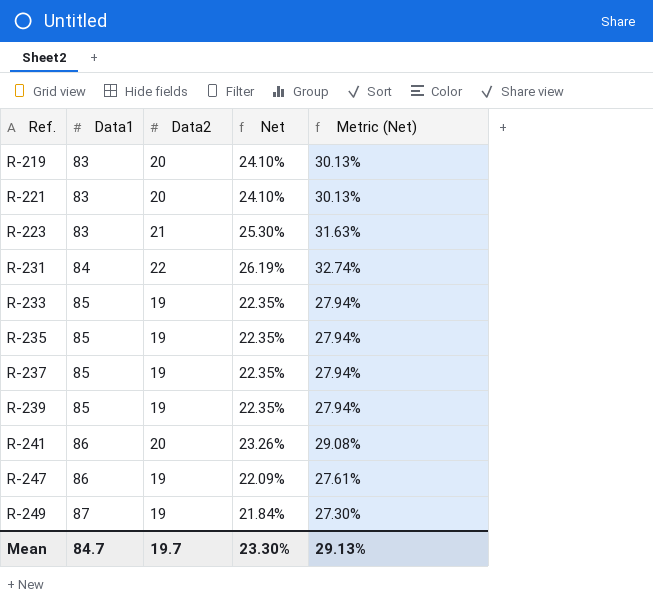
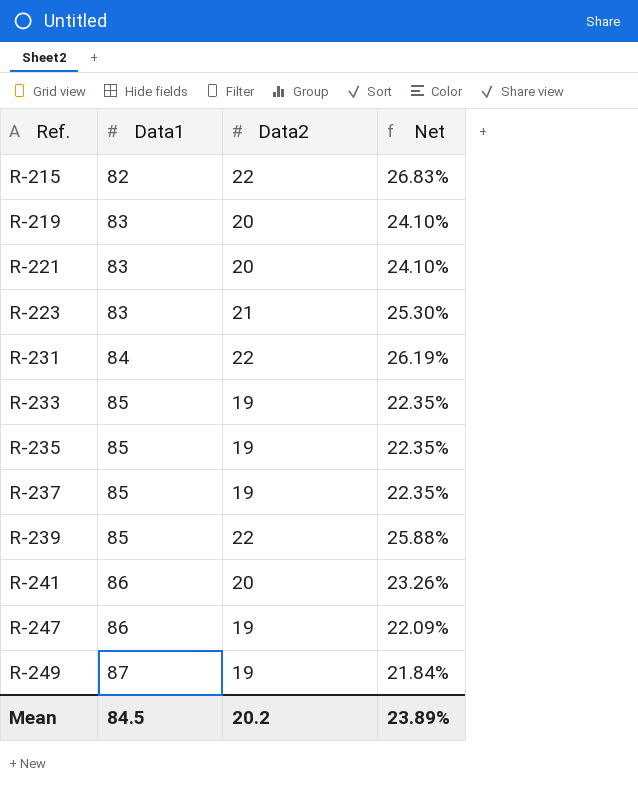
column Metric (Net) | formula: [Net] * 1.25 -> none
row R-215: none -> 82 | 22 | 26.83%
R-239 | Data2: 19 -> 22
R-239 | Net: 22.35% -> 25.88%
Mean | Data1: 84.7 -> 84.5
Mean | Data2: 19.7 -> 20.2
Mean | Net: 23.30% -> 23.89%

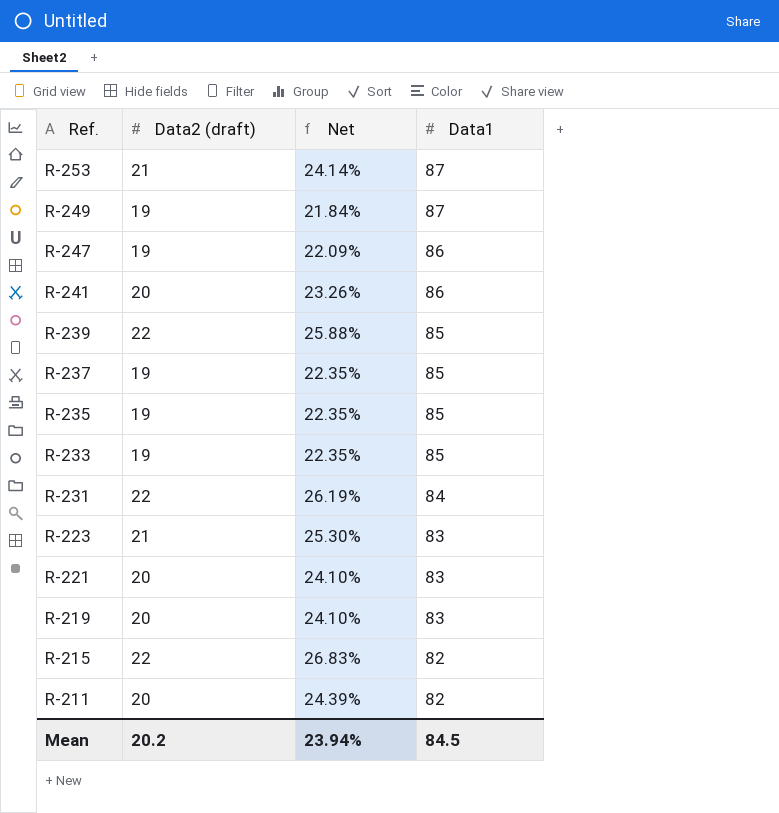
row order: Ref. ascending -> Ref. descending
column name: Data2 -> Data2 (draft)
column Data1 | position: 2 -> 4
row R-253: none -> 21 | 24.14% | 87
row R-211: none -> 20 | 24.39% | 82
Mean | Net: 23.89% -> 23.94%

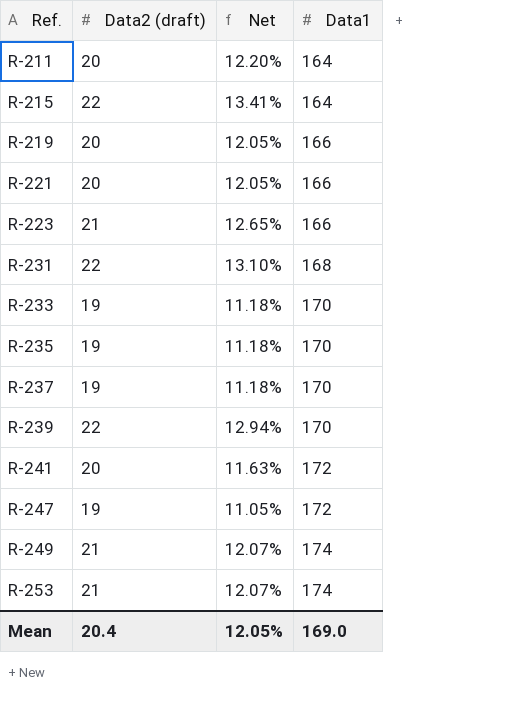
row order: Ref. descending -> Ref. ascending
R-211 | Net: 24.39% -> 12.20%
R-211 | Data1: 82 -> 164
R-215 | Net: 26.83% -> 13.41%
R-215 | Data1: 82 -> 164
R-219 | Net: 24.10% -> 12.05%
R-219 | Data1: 83 -> 166
R-221 | Net: 24.10% -> 12.05%
R-221 | Data1: 83 -> 166
R-223 | Net: 25.30% -> 12.65%
R-223 | Data1: 83 -> 166
R-231 | Net: 26.19% -> 13.10%
R-231 | Data1: 84 -> 168
R-233 | Net: 22.35% -> 11.18%
R-233 | Data1: 85 -> 170
R-235 | Net: 22.35% -> 11.18%
R-235 | Data1: 85 -> 170
R-237 | Net: 22.35% -> 11.18%
R-237 | Data1: 85 -> 170
R-239 | Net: 25.88% -> 12.94%
R-239 | Data1: 85 -> 170
R-241 | Net: 23.26% -> 11.63%
R-241 | Data1: 86 -> 172
R-247 | Net: 22.09% -> 11.05%
R-247 | Data1: 86 -> 172
R-249 | Data2 (draft): 19 -> 21
R-249 | Net: 21.84% -> 12.07%
R-249 | Data1: 87 -> 174
R-253 | Net: 24.14% -> 12.07%
R-253 | Data1: 87 -> 174
Mean | Data2 (draft): 20.2 -> 20.4
Mean | Net: 23.94% -> 12.05%
Mean | Data1: 84.5 -> 169.0

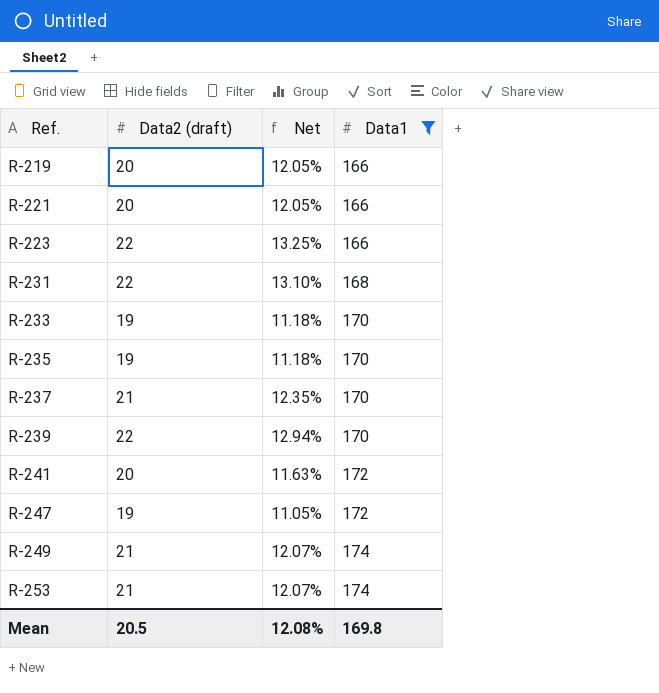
filter: none -> Data1 != 164
R-223 | Data2 (draft): 21 -> 22
R-223 | Net: 12.65% -> 13.25%
R-237 | Data2 (draft): 19 -> 21
R-237 | Net: 11.18% -> 12.35%
Mean | Data2 (draft): 20.4 -> 20.5
Mean | Net: 12.05% -> 12.08%
Mean | Data1: 169.0 -> 169.8

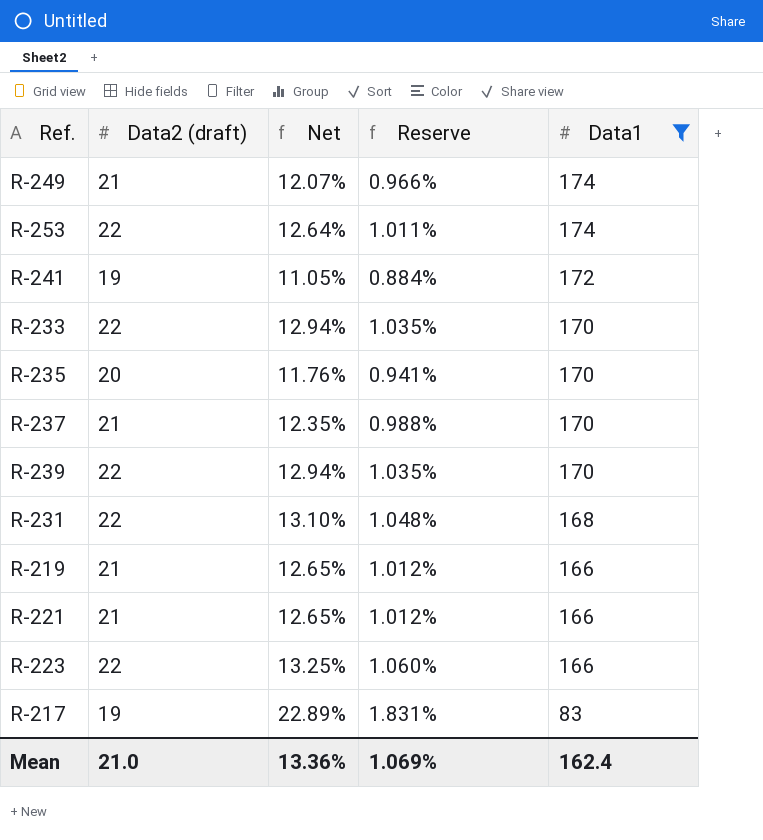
row order: Ref. ascending -> Data1 descending
column Reserve | formula: none -> [Net] * 0.08
row R-247: 19 | 11.05% | 172 -> none
R-253 | Data2 (draft): 21 -> 22
R-253 | Net: 12.07% -> 12.64%
R-241 | Data2 (draft): 20 -> 19
R-241 | Net: 11.63% -> 11.05%
R-233 | Data2 (draft): 19 -> 22
R-233 | Net: 11.18% -> 12.94%
R-235 | Data2 (draft): 19 -> 20
R-235 | Net: 11.18% -> 11.76%
R-219 | Data2 (draft): 20 -> 21
R-219 | Net: 12.05% -> 12.65%
R-221 | Data2 (draft): 20 -> 21
R-221 | Net: 12.05% -> 12.65%
row R-217: none -> 19 | 22.89% | 1.831% | 83
Mean | Data2 (draft): 20.5 -> 21.0
Mean | Net: 12.08% -> 13.36%
Mean | Data1: 169.8 -> 162.4

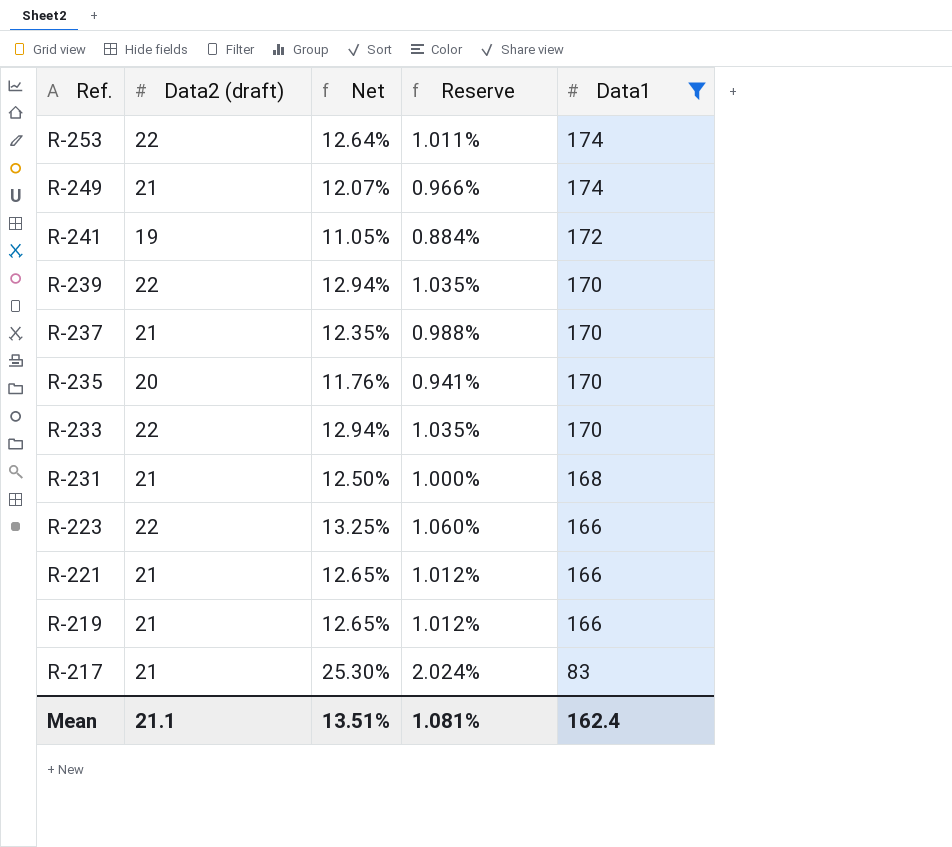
row order: Data1 descending -> Ref. descending
R-231 | Data2 (draft): 22 -> 21
R-231 | Net: 13.10% -> 12.50%
R-231 | Reserve: 1.048% -> 1.000%
R-217 | Data2 (draft): 19 -> 21
R-217 | Net: 22.89% -> 25.30%
R-217 | Reserve: 1.831% -> 2.024%
Mean | Data2 (draft): 21.0 -> 21.1
Mean | Net: 13.36% -> 13.51%
Mean | Reserve: 1.069% -> 1.081%

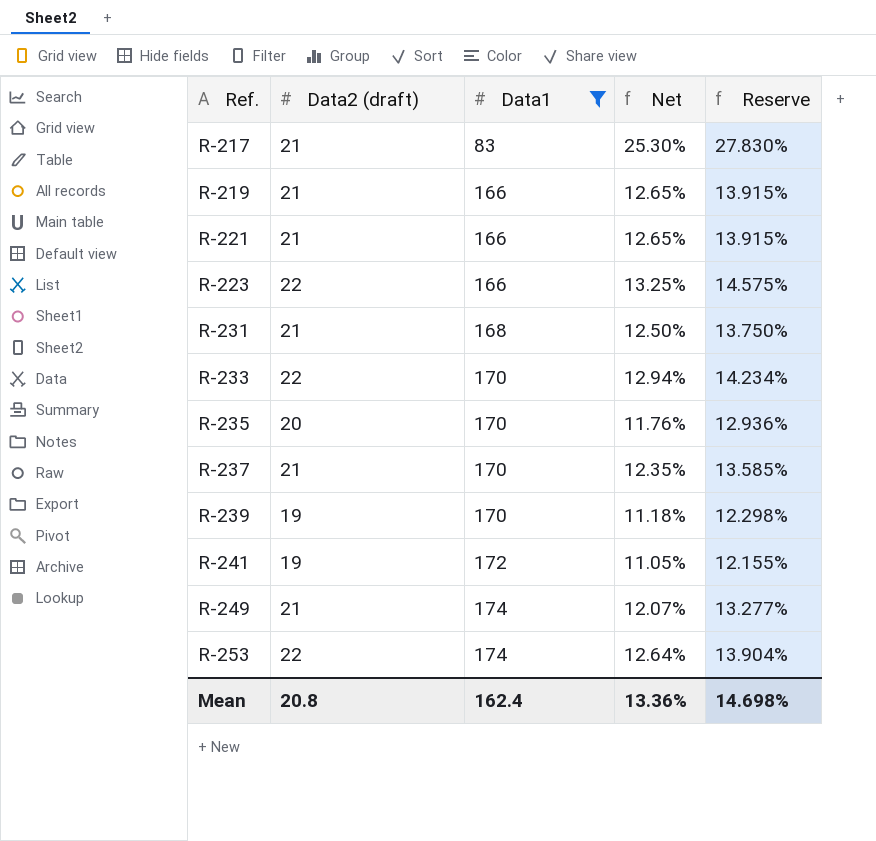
row order: Ref. descending -> Ref. ascending
column Data1 | position: 5 -> 3
column Reserve | formula: [Net] * 0.08 -> [Net] * 1.1
R-239 | Data2 (draft): 22 -> 19
R-239 | Net: 12.94% -> 11.18%
Mean | Data2 (draft): 21.1 -> 20.8
Mean | Net: 13.51% -> 13.36%
Mean | Reserve: 1.081% -> 14.698%

